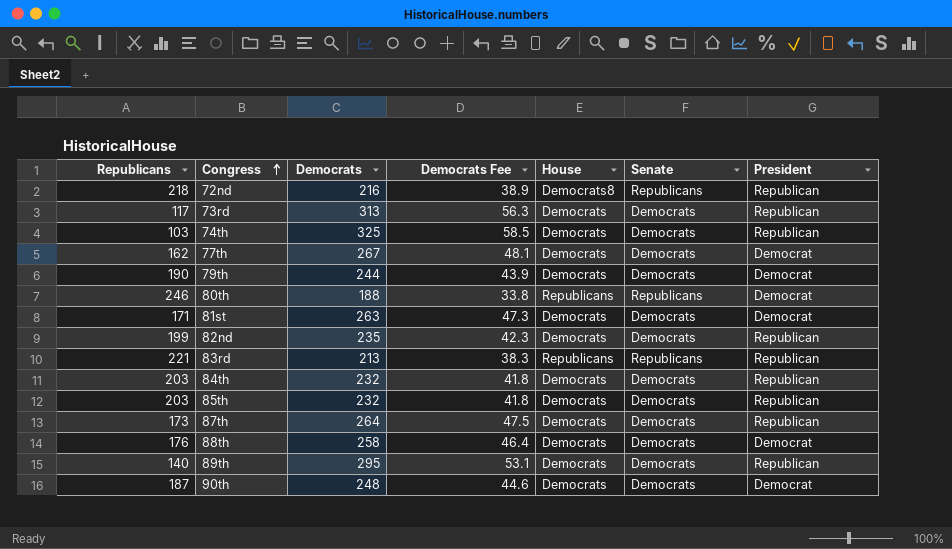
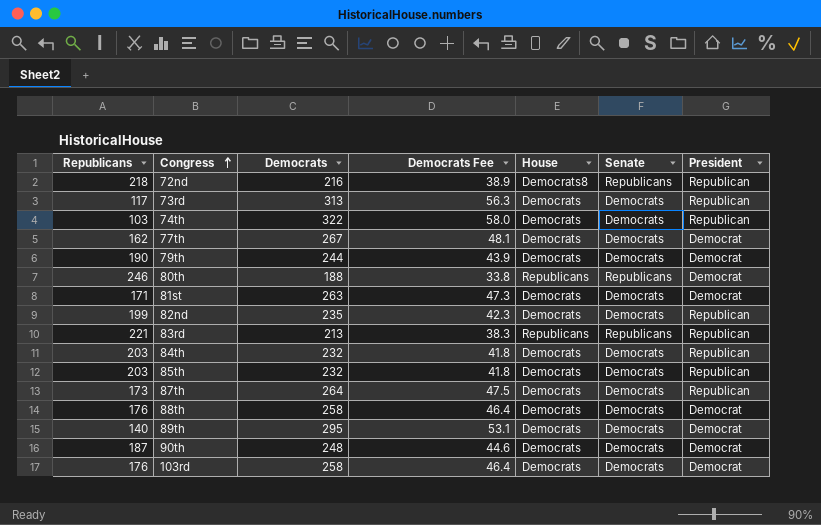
74th | Democrats: 325 -> 322
74th | Democrats Fee: 58.5 -> 58.0
89th | President: Republican -> Democrat
row 103rd: none -> 176 | 258 | 46.4 | Democrats | Democrats | Democrat

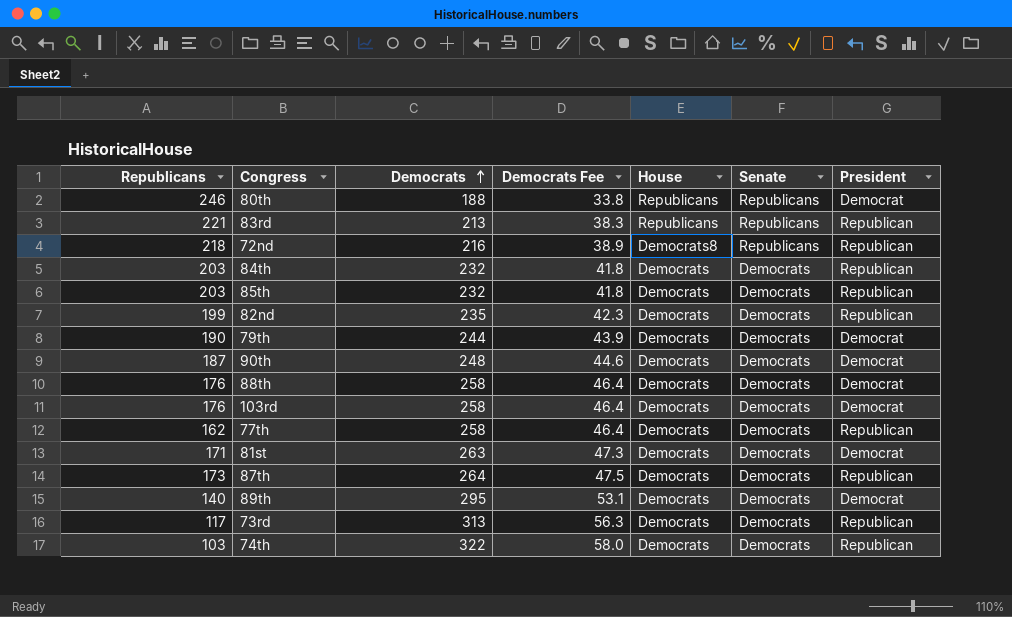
row order: Congress ascending -> Democrats ascending
77th | Democrats: 267 -> 258
77th | Democrats Fee: 48.1 -> 46.4
77th | President: Democrat -> Republican

